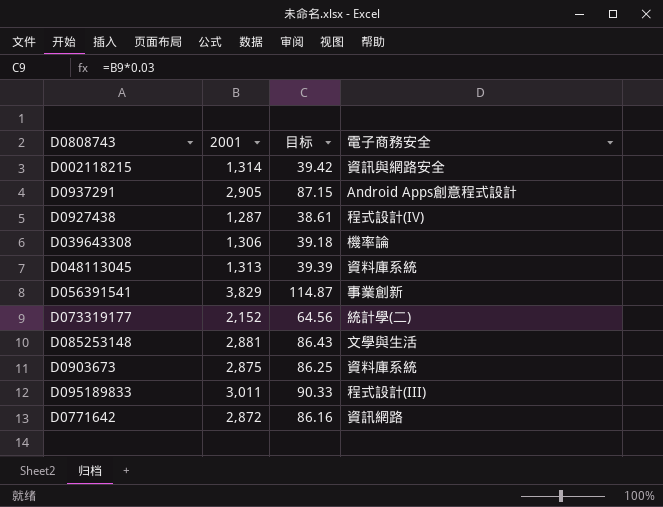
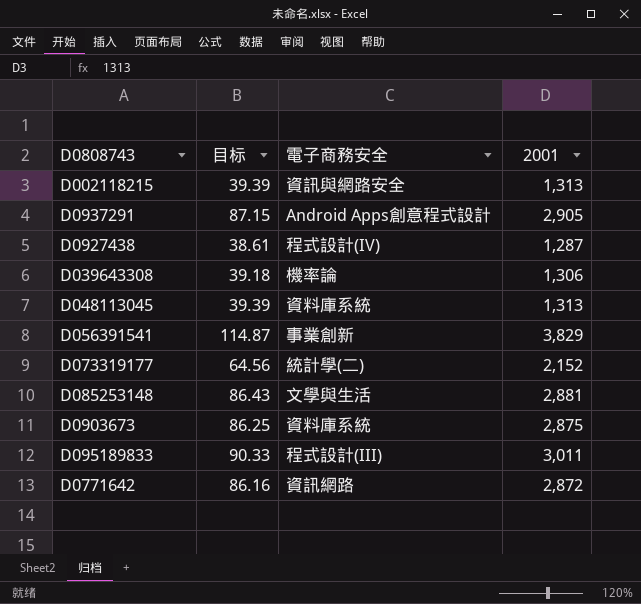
column 2001 | position: 2 -> 4
D002118215 | 目标: 39.42 -> 39.39
D002118215 | 2001: 1,314 -> 1,313

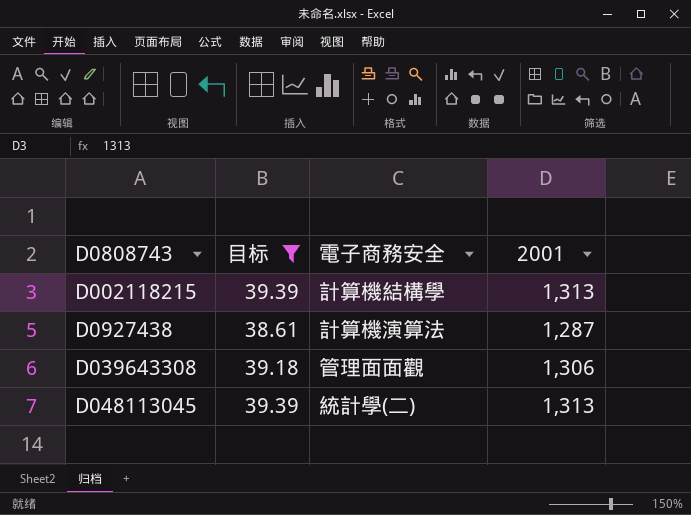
filter: none -> 目标 <= 39.39
D002118215 | 電子商務安全: 資訊與網路安全 -> 計算機結構學
D0927438 | 電子商務安全: 程式設計(IV) -> 計算機演算法
D039643308 | 電子商務安全: 機率論 -> 管理面面觀
D048113045 | 電子商務安全: 資料庫系統 -> 統計學(二)

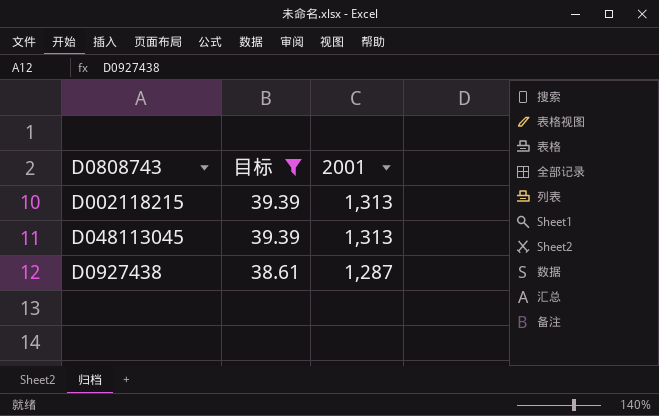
row order: none -> 目标 descending
column 電子商務安全 | position: 3 -> none
row D039643308: 39.18 | 管理面面觀 | 1,306 -> none

